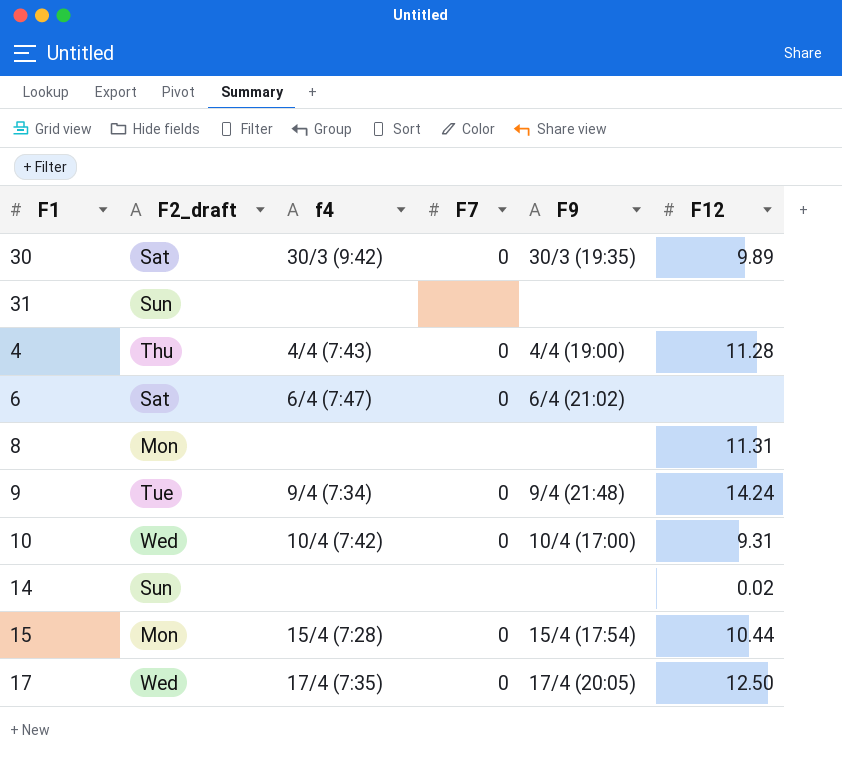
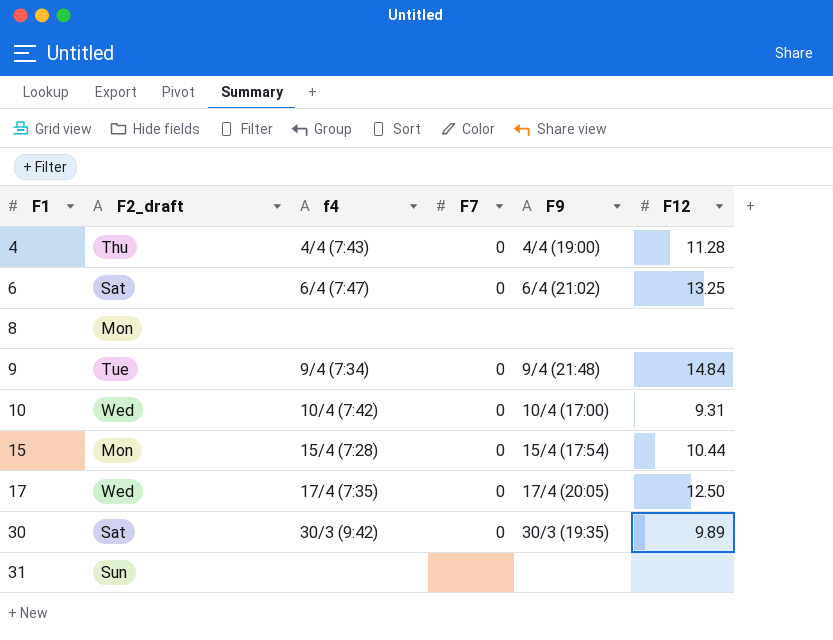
row order: none -> F1 ascending
row 14: Sun | none | none | none | 0.02 -> none
6 | F12: none -> 13.25
8 | F12: 11.31 -> none
9 | F12: 14.24 -> 14.84

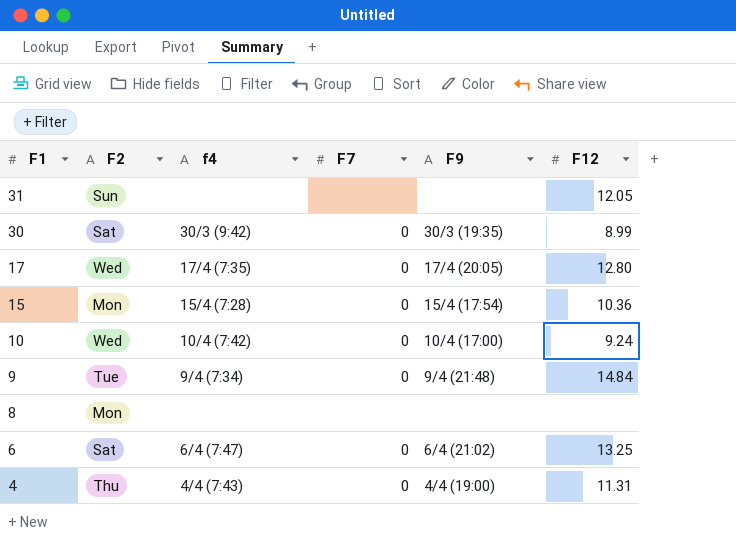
row order: F1 ascending -> F1 descending
column name: F2_draft -> F2
31 | F12: none -> 12.05
30 | F12: 9.89 -> 8.99
17 | F12: 12.50 -> 12.80
15 | F12: 10.44 -> 10.36
10 | F12: 9.31 -> 9.24
4 | F12: 11.28 -> 11.31

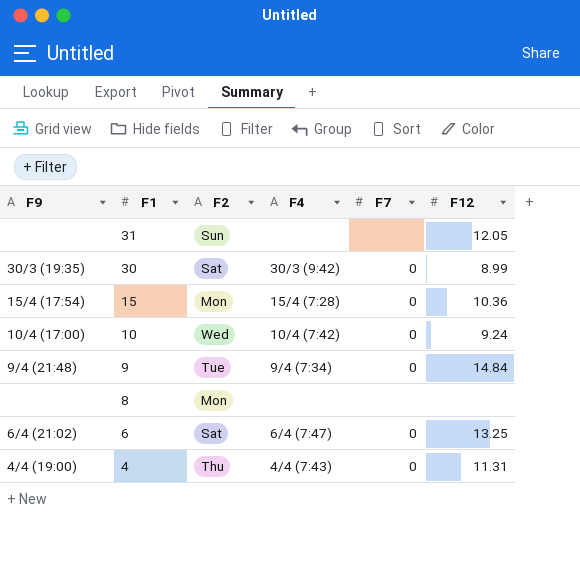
column F9 | position: 5 -> 1
column name: f4 -> F4
row 17: Wed | 17/4 (7:35) | 0 | 17/4 (20:05) | 12.80 -> none

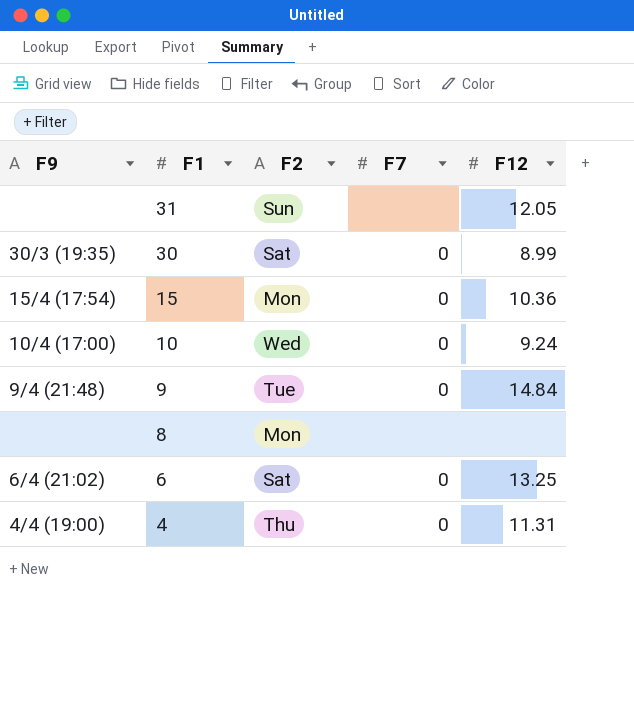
column F4 | position: 4 -> none

